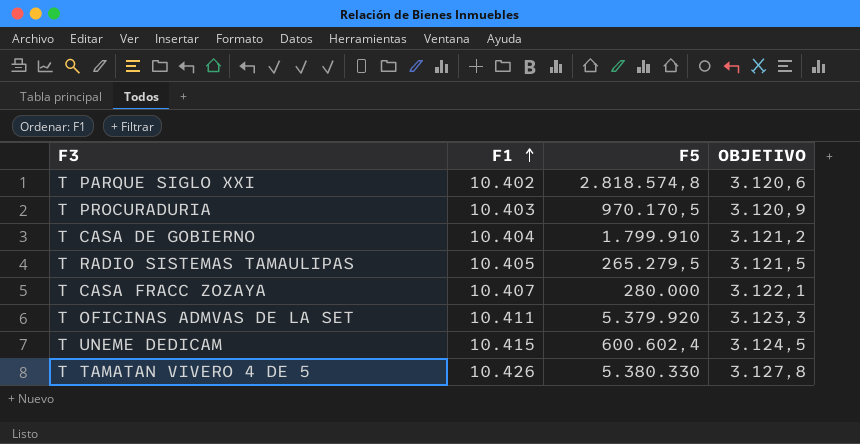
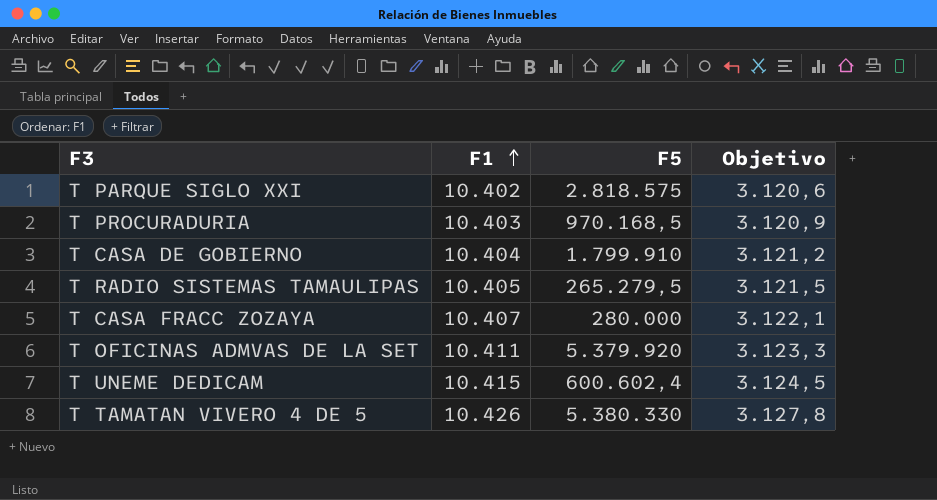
column name: OBJETIVO -> Objetivo
T PARQUE SIGLO XXI | F5: 2.818.574,8 -> 2.818.575
T PROCURADURIA | F5: 970.170,5 -> 970.168,5

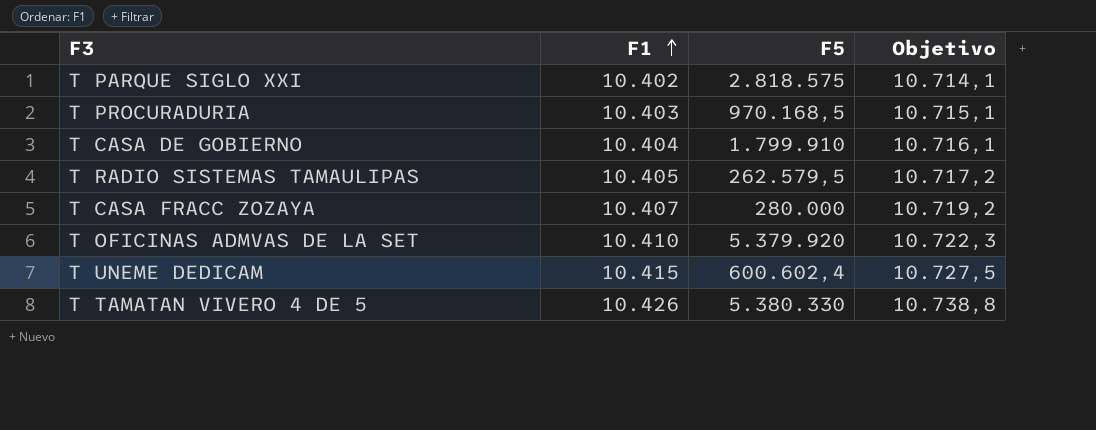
column Objetivo | formula: [F1] * 0,3 -> [F1] * 1,03
T RADIO SISTEMAS TAMAULIPAS | F5: 265.279,5 -> 262.579,5
T OFICINAS ADMVAS DE LA SET | F1: 10.411 -> 10.410

